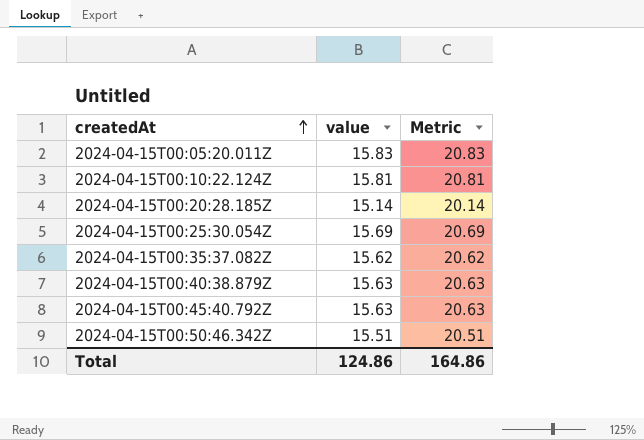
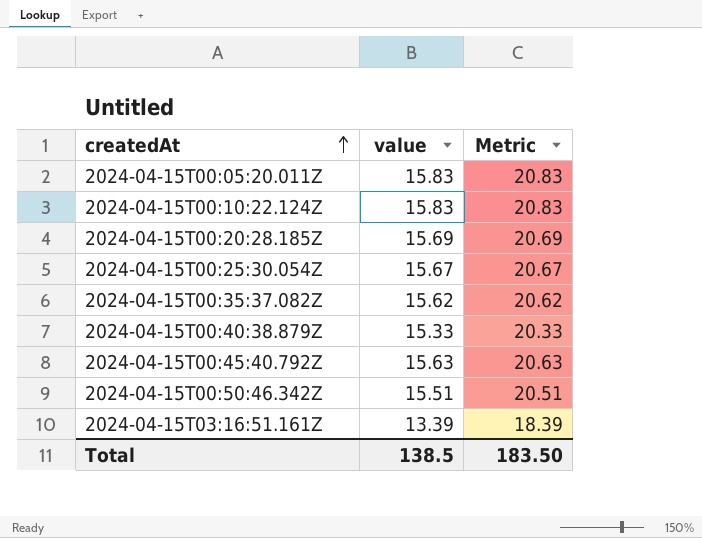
2024-04-15T00:10:22.124Z | value: 15.81 -> 15.83
2024-04-15T00:10:22.124Z | Metric: 20.81 -> 20.83
2024-04-15T00:20:28.185Z | value: 15.14 -> 15.69
2024-04-15T00:20:28.185Z | Metric: 20.14 -> 20.69
2024-04-15T00:25:30.054Z | value: 15.69 -> 15.67
2024-04-15T00:25:30.054Z | Metric: 20.69 -> 20.67
2024-04-15T00:40:38.879Z | value: 15.63 -> 15.33
2024-04-15T00:40:38.879Z | Metric: 20.63 -> 20.33
row 2024-04-15T03:16:51.161Z: none -> 13.39 | 18.39
Total | value: 124.86 -> 138.5
Total | Metric: 164.86 -> 183.50

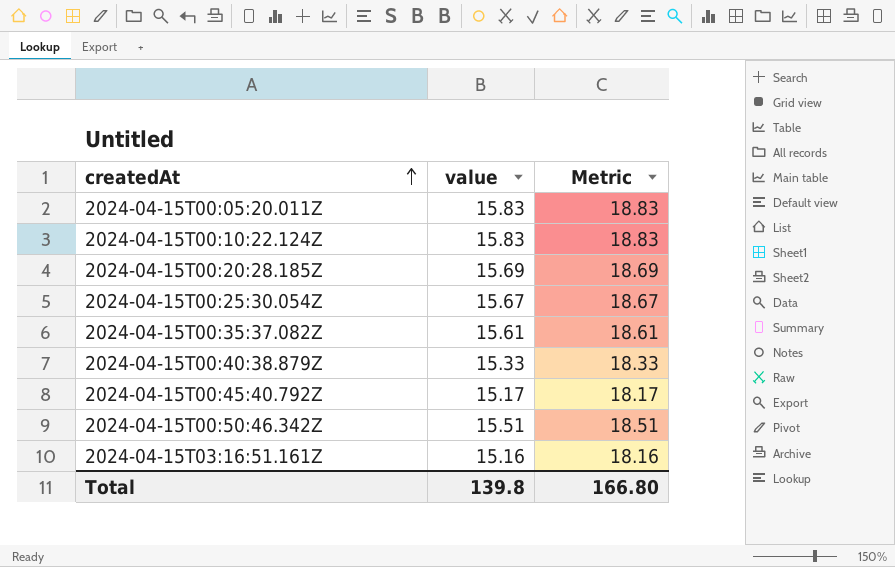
column Metric | formula: [value] + 5 -> [value] + 3
2024-04-15T00:35:37.082Z | value: 15.62 -> 15.61
2024-04-15T00:45:40.792Z | value: 15.63 -> 15.17
2024-04-15T03:16:51.161Z | value: 13.39 -> 15.16
Total | value: 138.5 -> 139.8
Total | Metric: 183.50 -> 166.80

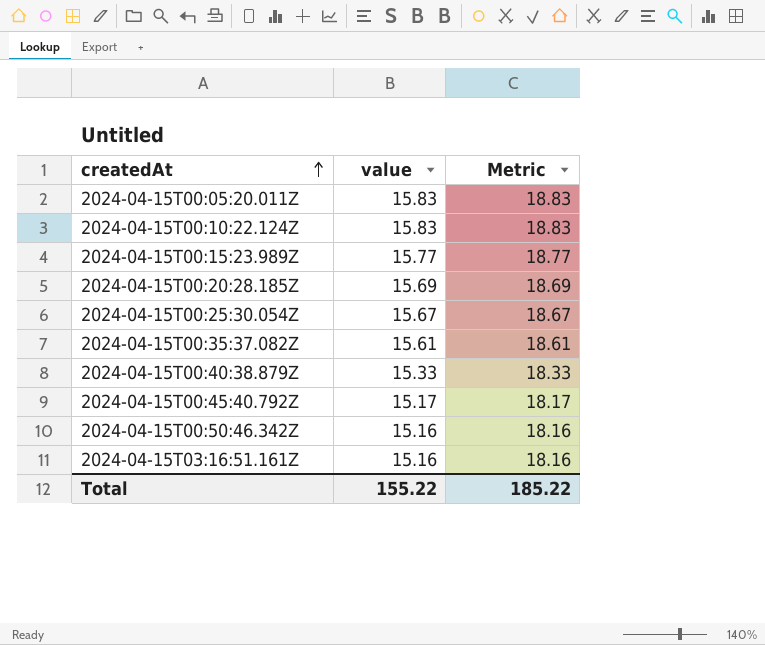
row 2024-04-15T00:15:23.989Z: none -> 15.77 | 18.77
2024-04-15T00:50:46.342Z | value: 15.51 -> 15.16
2024-04-15T00:50:46.342Z | Metric: 18.51 -> 18.16
Total | value: 139.8 -> 155.22
Total | Metric: 166.80 -> 185.22

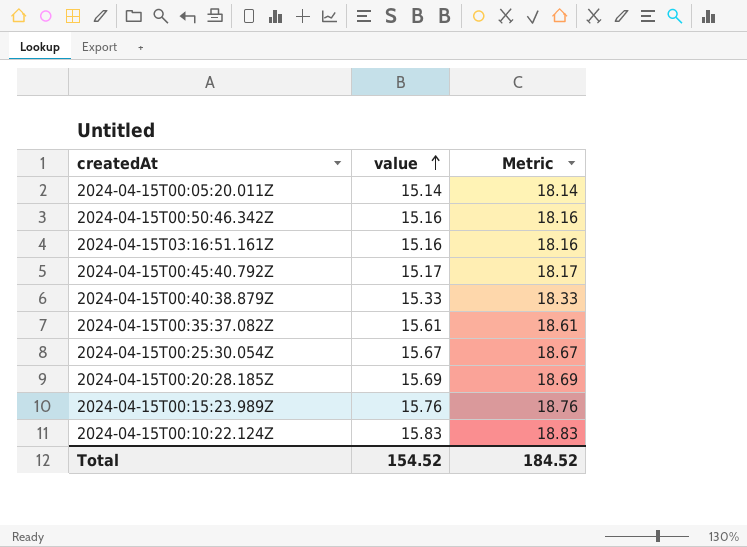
row order: createdAt ascending -> value ascending
2024-04-15T00:05:20.011Z | value: 15.83 -> 15.14
2024-04-15T00:05:20.011Z | Metric: 18.83 -> 18.14
2024-04-15T00:15:23.989Z | value: 15.77 -> 15.76
2024-04-15T00:15:23.989Z | Metric: 18.77 -> 18.76
Total | value: 155.22 -> 154.52
Total | Metric: 185.22 -> 184.52

